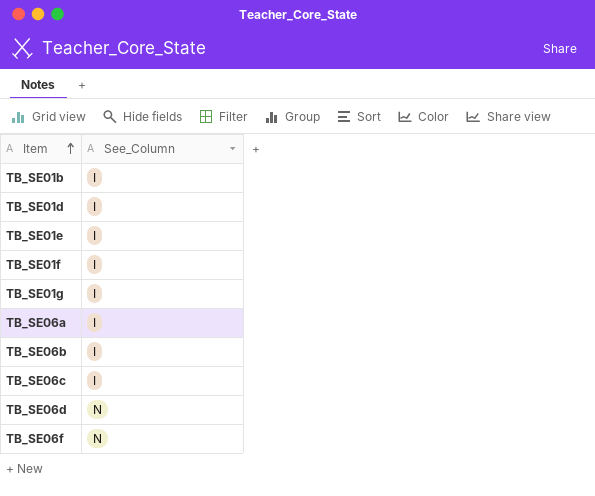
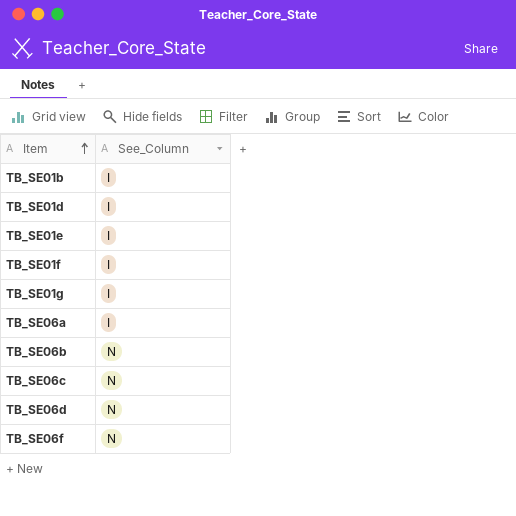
TB_SE06b | See_Column: I -> N
TB_SE06c | See_Column: I -> N

